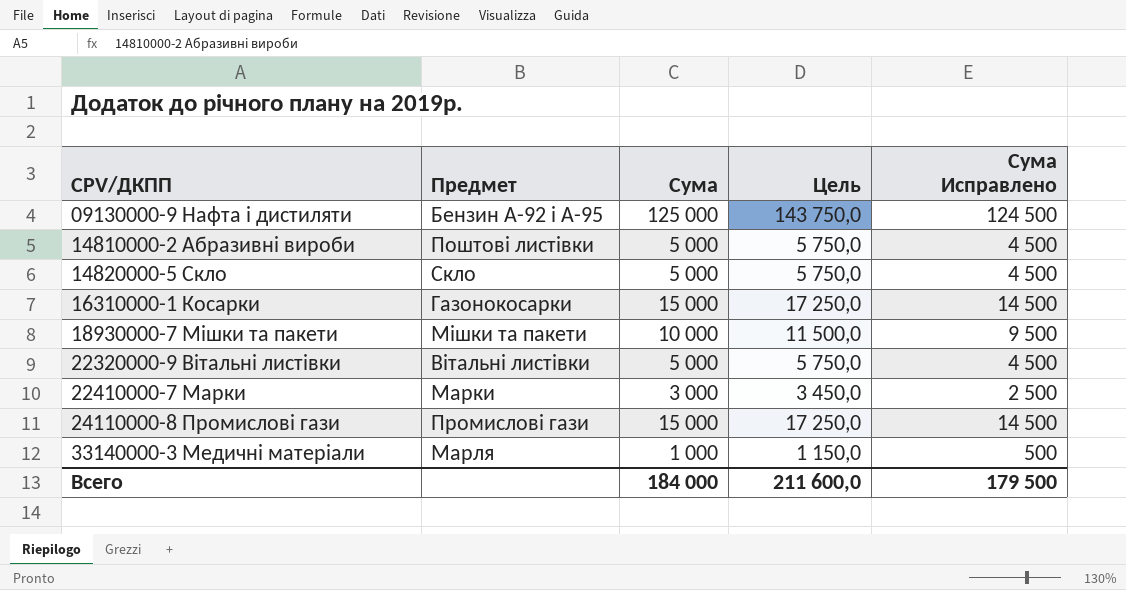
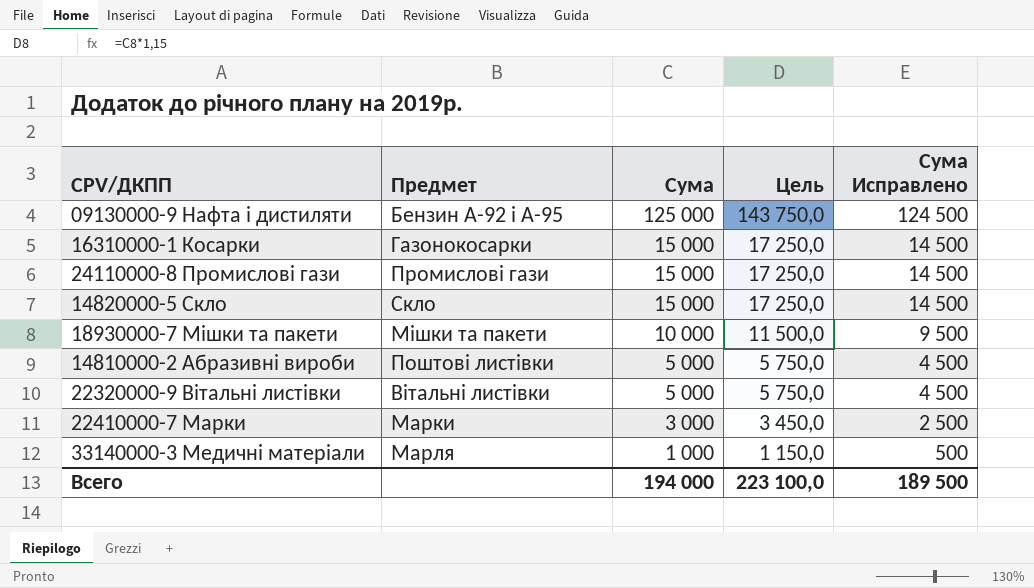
row order: CPV/ДКПП ascending -> Сума descending
14820000-5 Скло | Сума: 5 000 -> 15 000
14820000-5 Скло | Цель: 5 750,0 -> 17 250,0
14820000-5 Скло | Сума Исправлено: 4 500 -> 14 500
Всего | Сума: 184 000 -> 194 000
Всего | Цель: 211 600,0 -> 223 100,0
Всего | Сума Исправлено: 179 500 -> 189 500

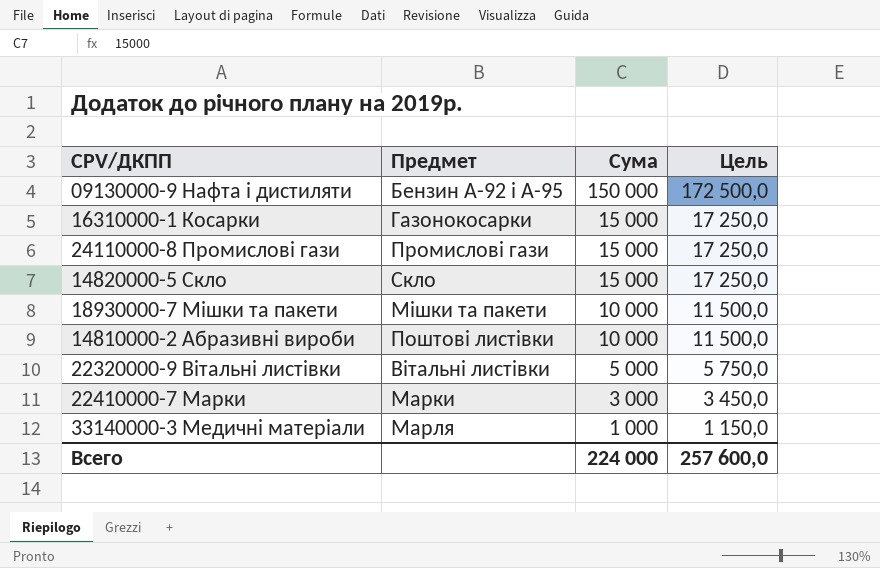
column Сума Исправлено | formula: [Сума] - 500 -> none
09130000-9 Нафта і дистиляти | Сума: 125 000 -> 150 000
09130000-9 Нафта і дистиляти | Цель: 143 750,0 -> 172 500,0
14810000-2 Абразивні вироби | Сума: 5 000 -> 10 000
14810000-2 Абразивні вироби | Цель: 5 750,0 -> 11 500,0
Всего | Сума: 194 000 -> 224 000
Всего | Цель: 223 100,0 -> 257 600,0

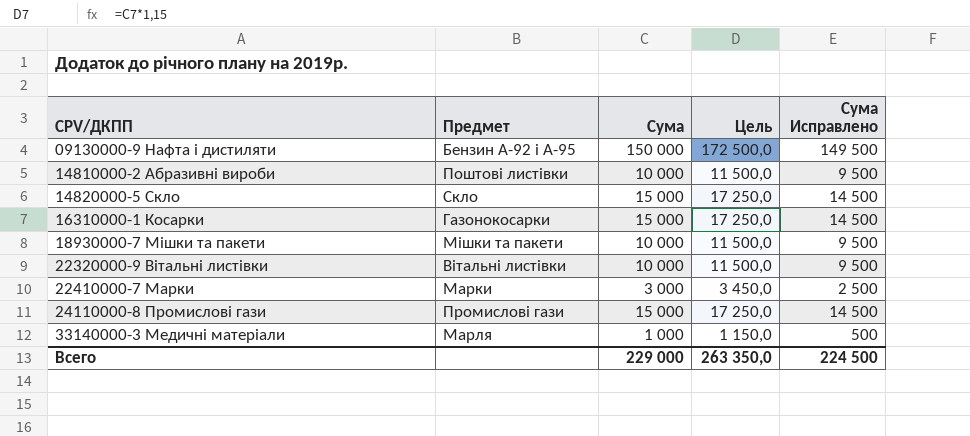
row order: Сума descending -> CPV/ДКПП ascending
column Сума Исправлено | formula: none -> [Сума] - 500
22320000-9 Вітальні листівки | Сума: 5 000 -> 10 000
22320000-9 Вітальні листівки | Цель: 5 750,0 -> 11 500,0
Всего | Сума: 224 000 -> 229 000
Всего | Цель: 257 600,0 -> 263 350,0

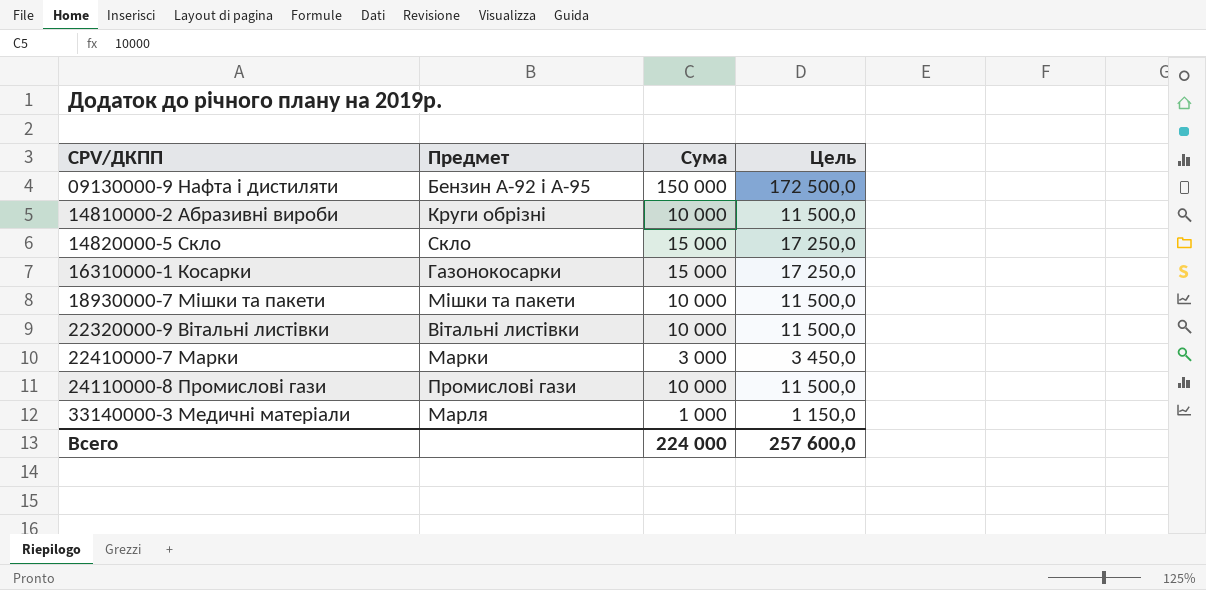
column Сума Исправлено | formula: [Сума] - 500 -> none
14810000-2 Абразивні вироби | Предмет: Поштові листівки -> Круги обрізні
24110000-8 Промислові гази | Сума: 15 000 -> 10 000
24110000-8 Промислові гази | Цель: 17 250,0 -> 11 500,0
Всего | Сума: 229 000 -> 224 000
Всего | Цель: 263 350,0 -> 257 600,0

